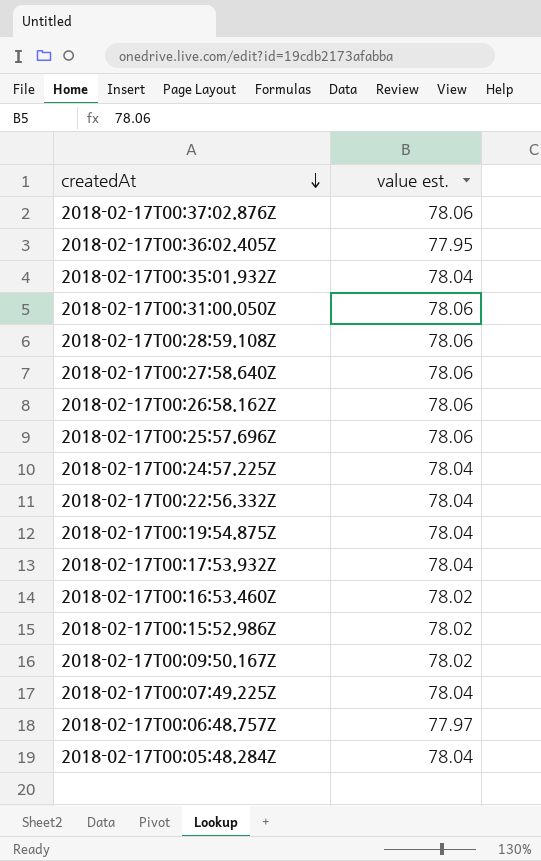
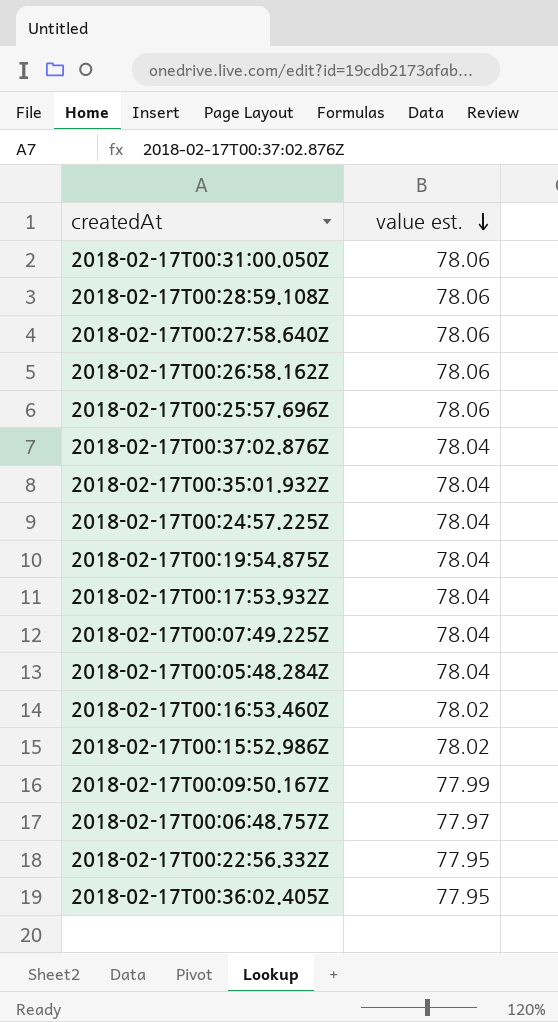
row order: createdAt descending -> value est. descending
2018-02-17T00:37:02.876Z | value est.: 78.06 -> 78.04
2018-02-17T00:09:50.167Z | value est.: 78.02 -> 77.99
2018-02-17T00:22:56.332Z | value est.: 78.04 -> 77.95

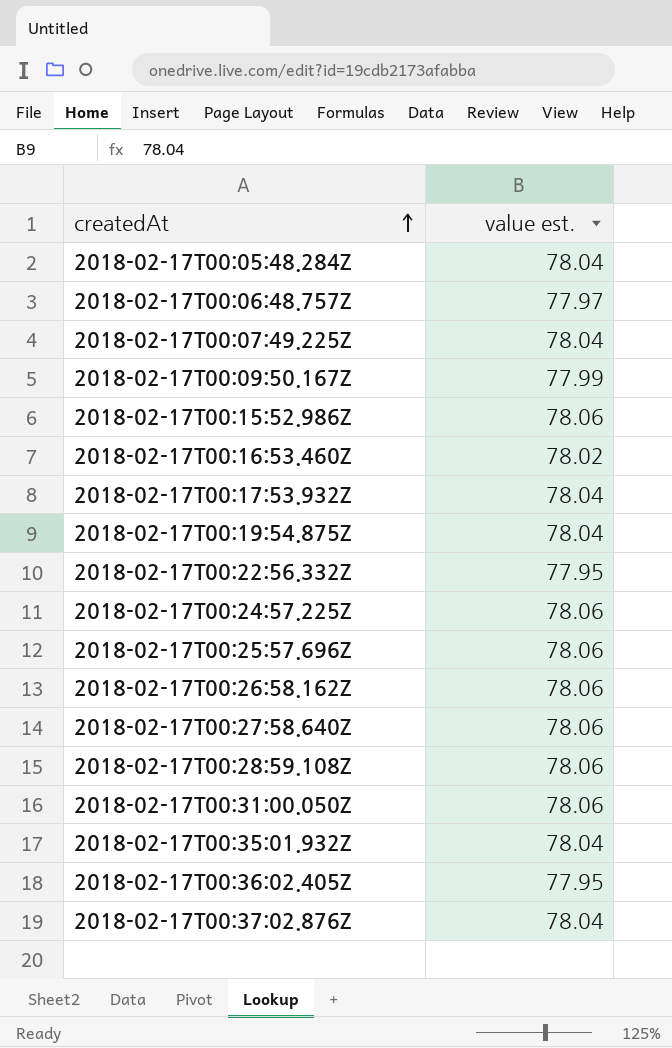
row order: value est. descending -> createdAt ascending
2018-02-17T00:15:52.986Z | value est.: 78.02 -> 78.06
2018-02-17T00:24:57.225Z | value est.: 78.04 -> 78.06

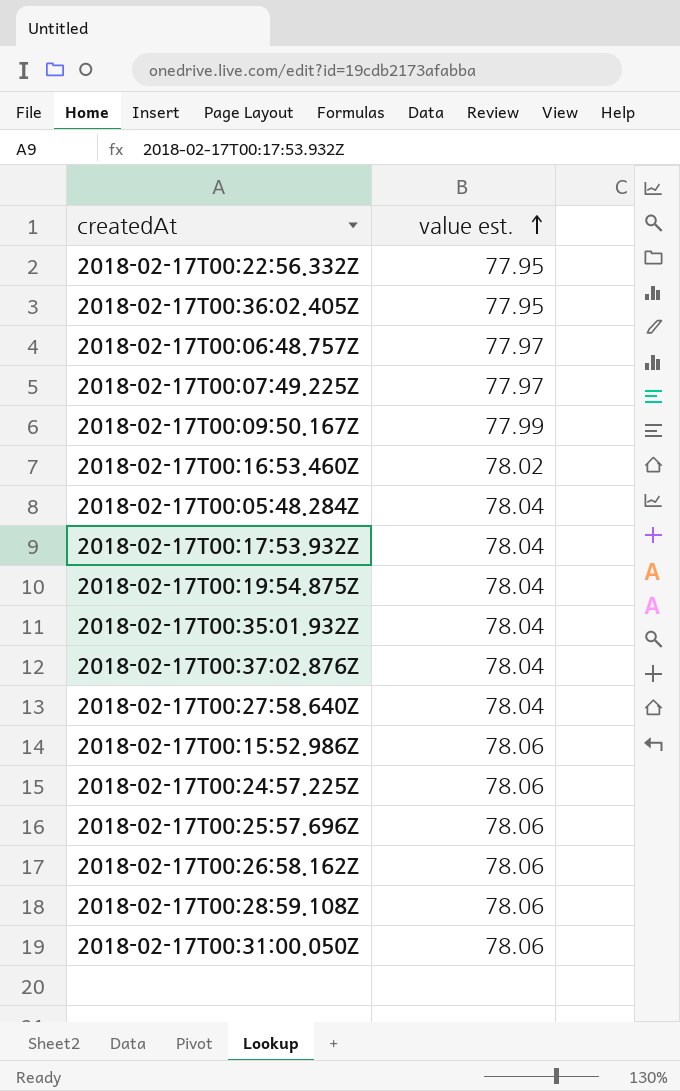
row order: createdAt ascending -> value est. ascending
2018-02-17T00:07:49.225Z | value est.: 78.04 -> 77.97
2018-02-17T00:27:58.640Z | value est.: 78.06 -> 78.04

